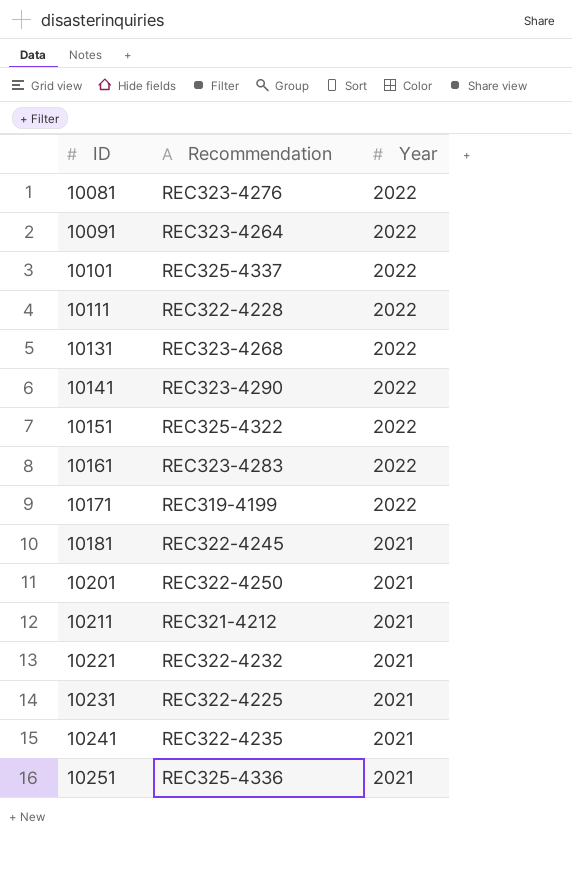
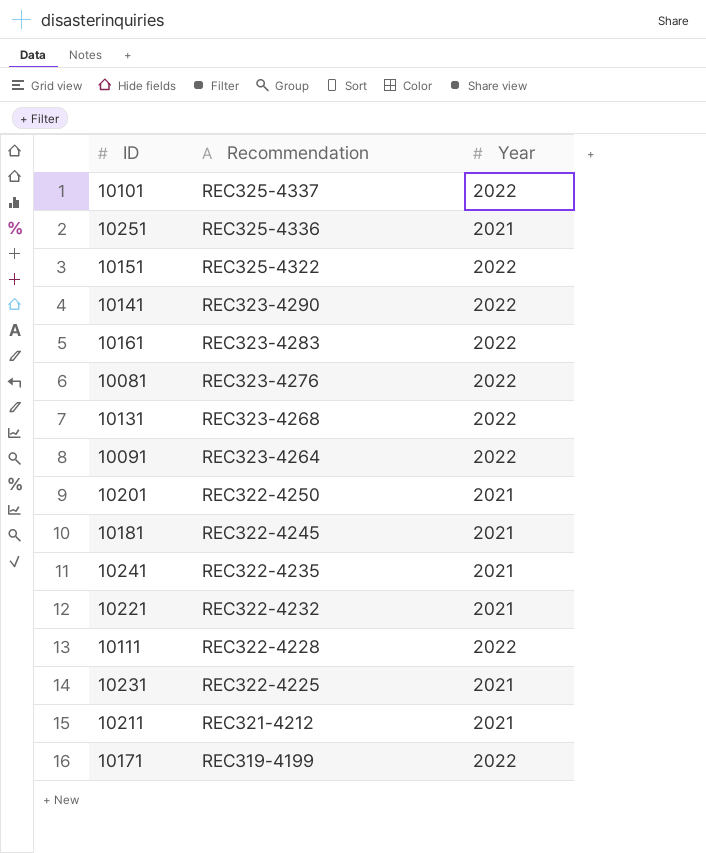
row order: ID ascending -> Recommendation descending

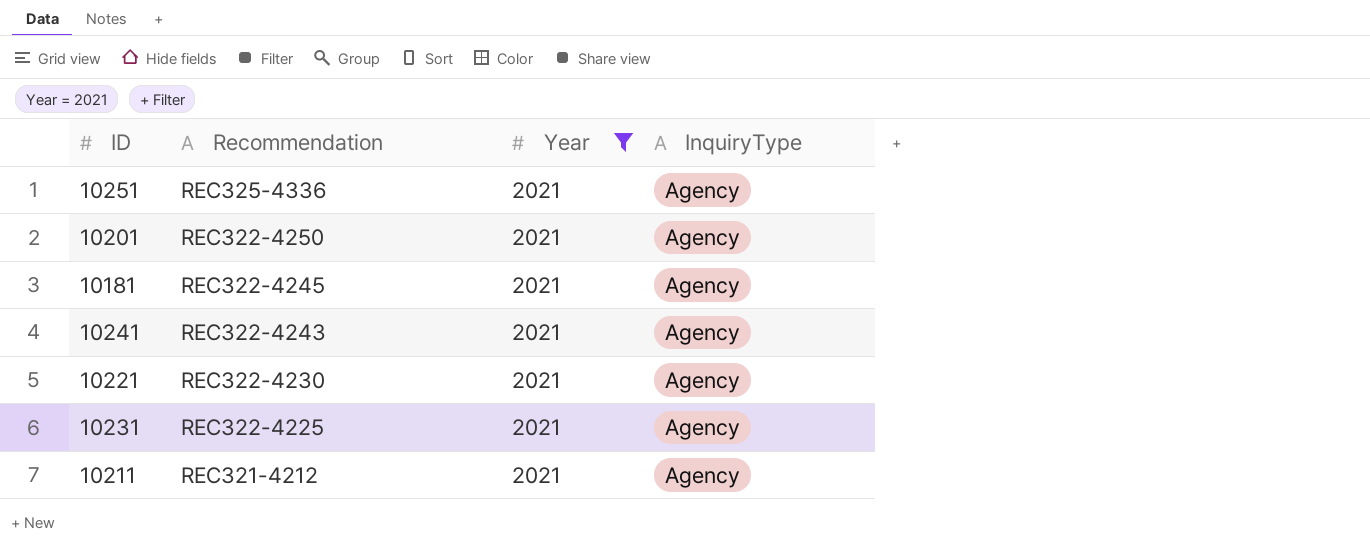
filter: none -> Year = 2021
column InquiryType | position: none -> 4
10241 | Recommendation: REC322-4235 -> REC322-4243
10221 | Recommendation: REC322-4232 -> REC322-4230

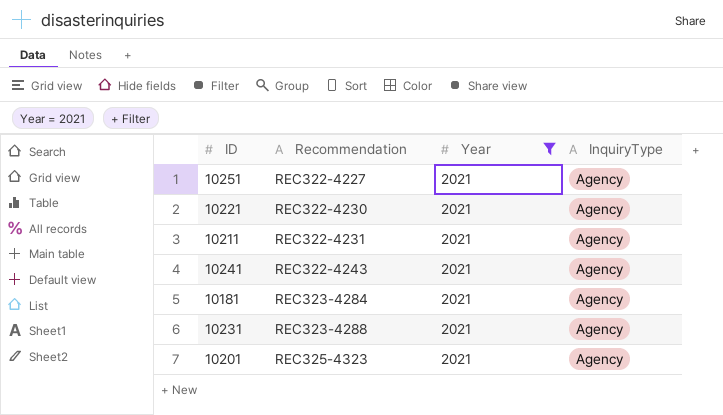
row order: Recommendation descending -> Recommendation ascending
10251 | Recommendation: REC325-4336 -> REC322-4227
10211 | Recommendation: REC321-4212 -> REC322-4231
10181 | Recommendation: REC322-4245 -> REC323-4284
10231 | Recommendation: REC322-4225 -> REC323-4288
10201 | Recommendation: REC322-4250 -> REC325-4323

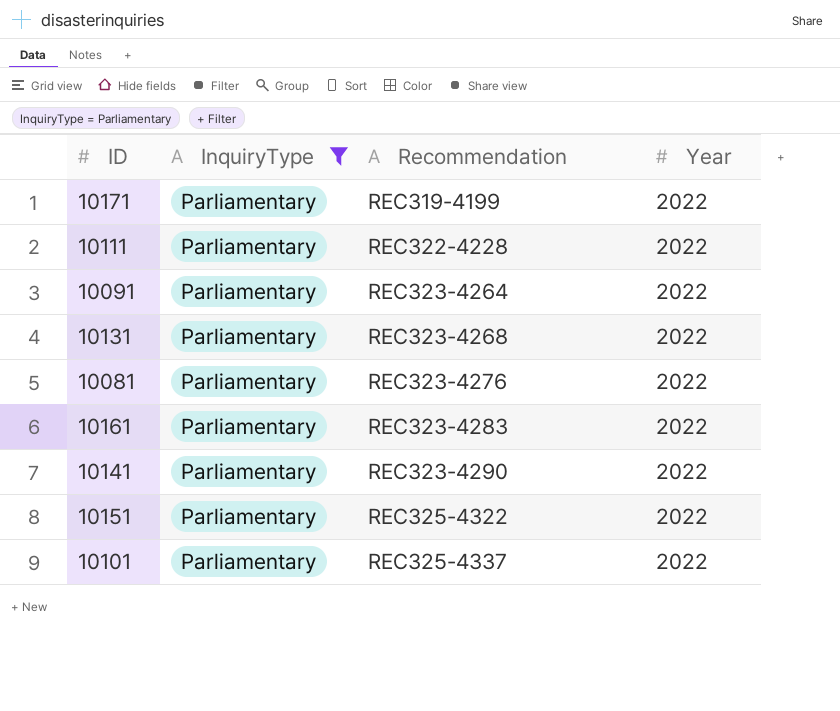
filter: Year = 2021 -> InquiryType = Parliamentary
column InquiryType | position: 4 -> 2

